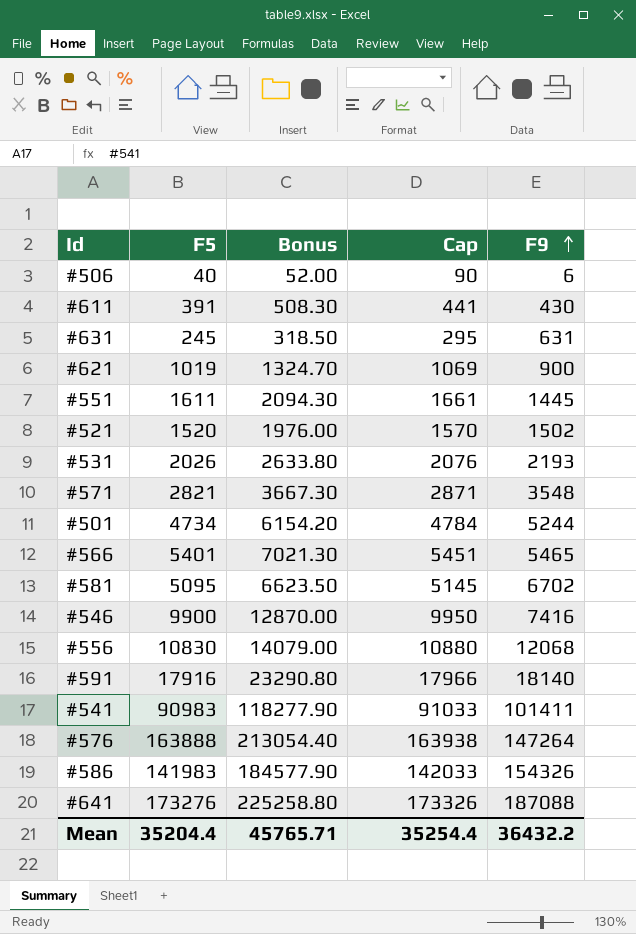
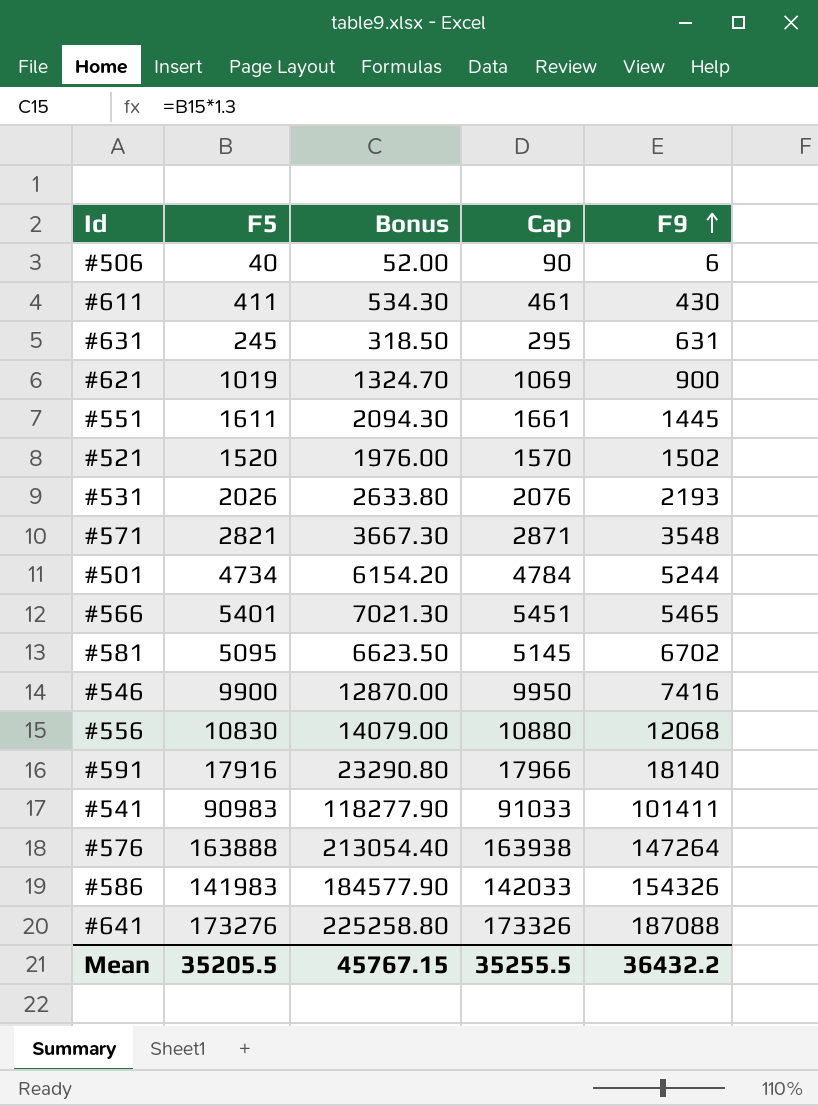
#611 | F5: 391 -> 411
#611 | Bonus: 508.30 -> 534.30
#611 | Cap: 441 -> 461
Mean | F5: 35204.4 -> 35205.5
Mean | Bonus: 45765.71 -> 45767.15
Mean | Cap: 35254.4 -> 35255.5

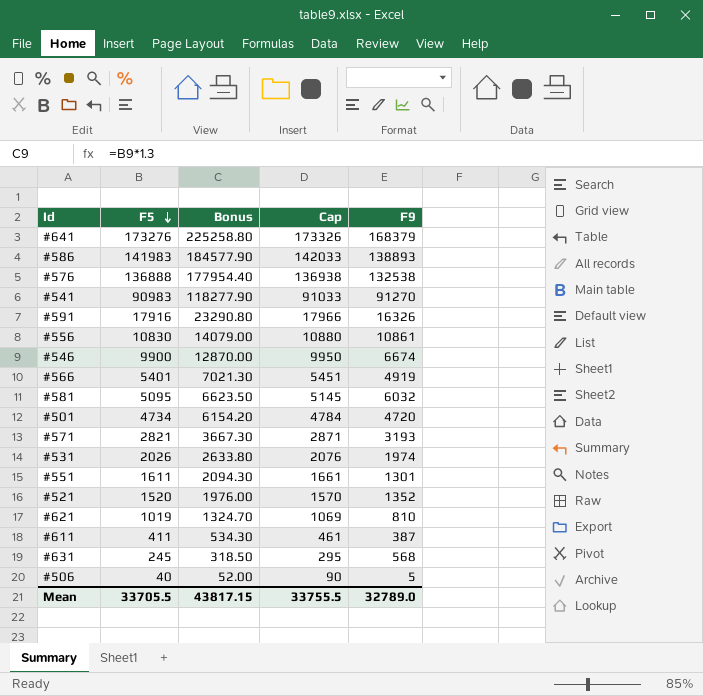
row order: F9 ascending -> F5 descending
#641 | F9: 187088 -> 168379
#586 | F9: 154326 -> 138893
#576 | F5: 163888 -> 136888
#576 | Bonus: 213054.40 -> 177954.40
#576 | Cap: 163938 -> 136938
#576 | F9: 147264 -> 132538
#541 | F9: 101411 -> 91270
#591 | F9: 18140 -> 16326
#556 | F9: 12068 -> 10861
#546 | F9: 7416 -> 6674
#566 | F9: 5465 -> 4919
#581 | F9: 6702 -> 6032
#501 | F9: 5244 -> 4720
#571 | F9: 3548 -> 3193
#531 | F9: 2193 -> 1974
#551 | F9: 1445 -> 1301
#521 | F9: 1502 -> 1352
#621 | F9: 900 -> 810
#611 | F9: 430 -> 387
#631 | F9: 631 -> 568
#506 | F9: 6 -> 5
Mean | F5: 35205.5 -> 33705.5
Mean | Bonus: 45767.15 -> 43817.15
Mean | Cap: 35255.5 -> 33755.5
Mean | F9: 36432.2 -> 32789.0

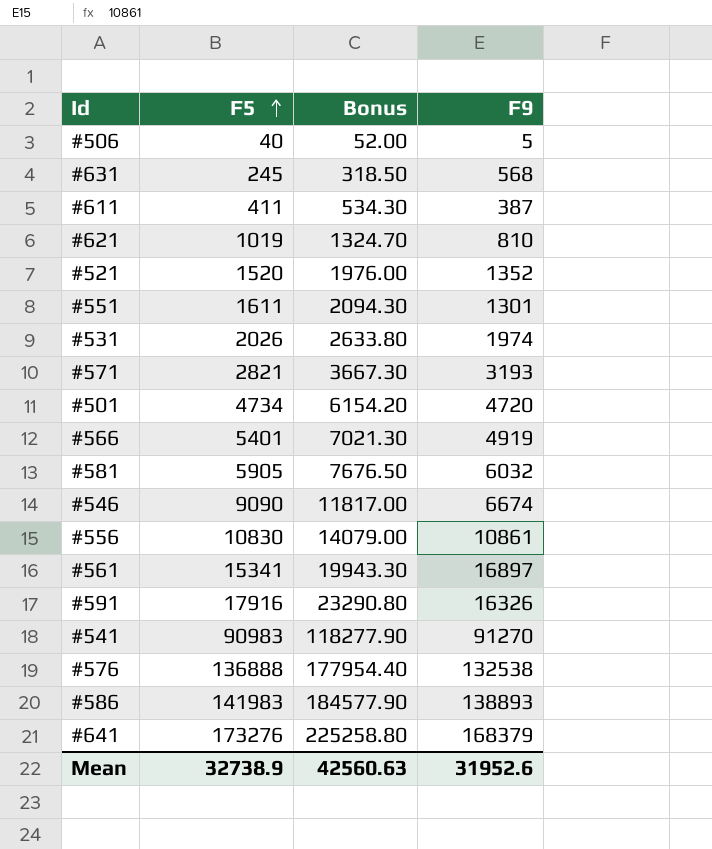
row order: F5 descending -> F5 ascending
column Cap | formula: [F5] + 50 -> none
#581 | F5: 5095 -> 5905
#581 | Bonus: 6623.50 -> 7676.50
#546 | F5: 9900 -> 9090
#546 | Bonus: 12870.00 -> 11817.00
row #561: none -> 15341 | 19943.30 | 16897
Mean | F5: 33705.5 -> 32738.9
Mean | Bonus: 43817.15 -> 42560.63
Mean | F9: 32789.0 -> 31952.6

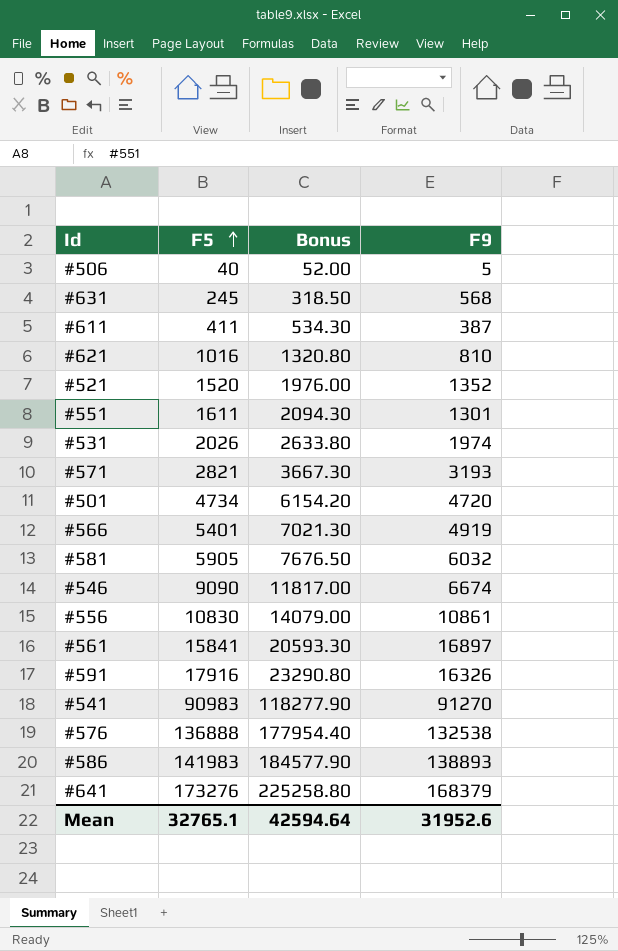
#621 | F5: 1019 -> 1016
#621 | Bonus: 1324.70 -> 1320.80
#561 | F5: 15341 -> 15841
#561 | Bonus: 19943.30 -> 20593.30
Mean | F5: 32738.9 -> 32765.1
Mean | Bonus: 42560.63 -> 42594.64

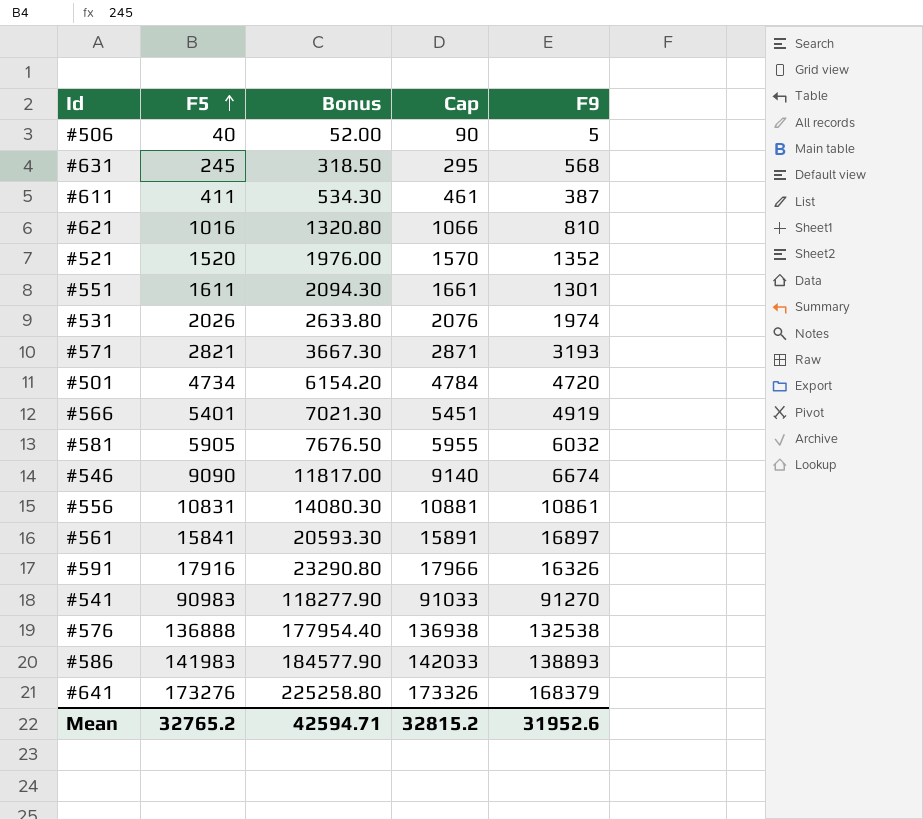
column Cap | formula: none -> [F5] + 50
#556 | F5: 10830 -> 10831
#556 | Bonus: 14079.00 -> 14080.30
Mean | F5: 32765.1 -> 32765.2
Mean | Bonus: 42594.64 -> 42594.71

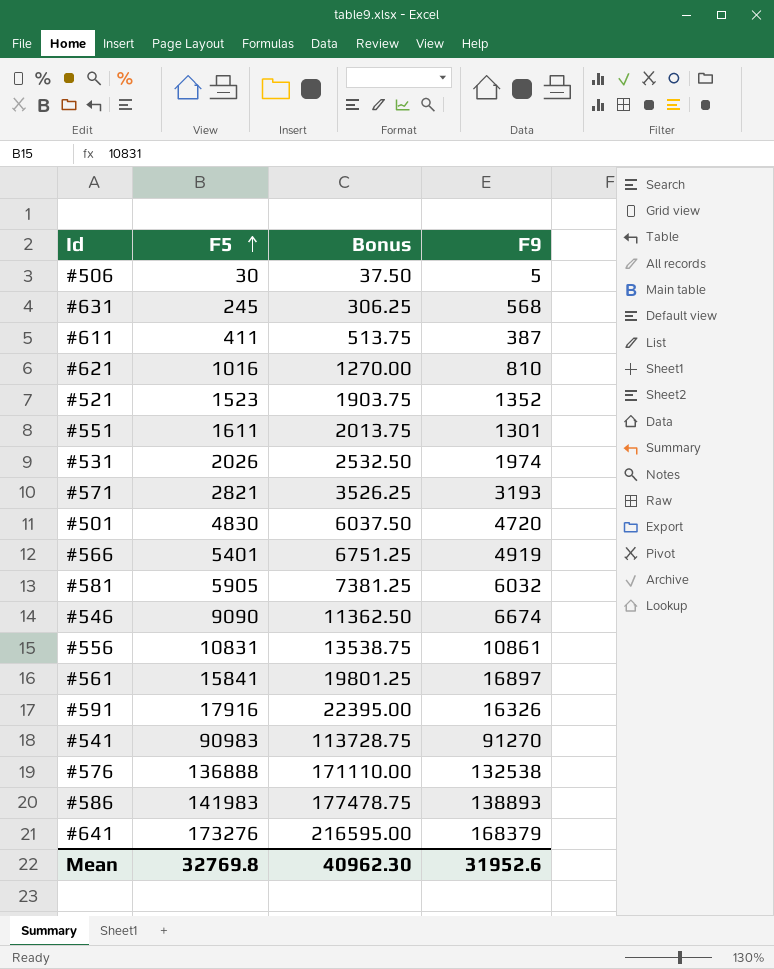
column Cap | formula: [F5] + 50 -> none
column Bonus | formula: [F5] * 1.3 -> [F5] * 1.25
#506 | F5: 40 -> 30
#521 | F5: 1520 -> 1523
#501 | F5: 4734 -> 4830
Mean | F5: 32765.2 -> 32769.8
Mean | Bonus: 42594.71 -> 40962.30

